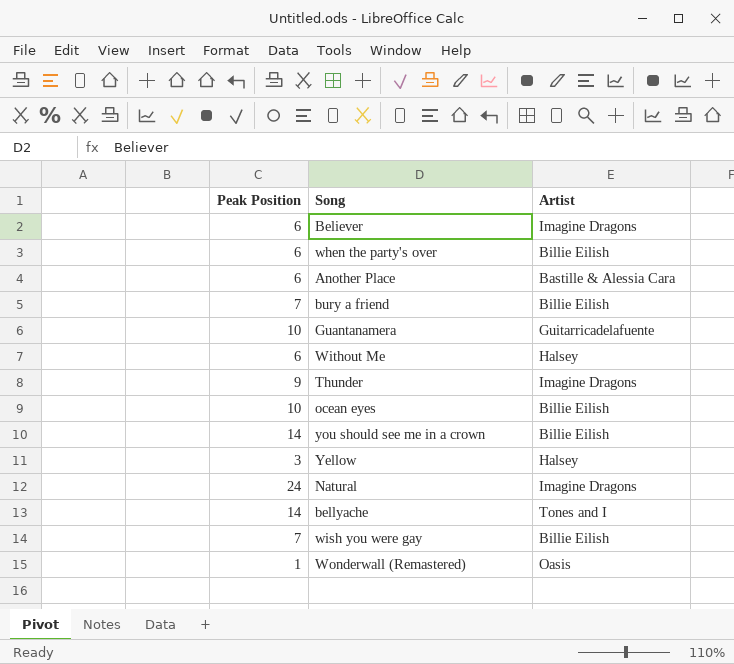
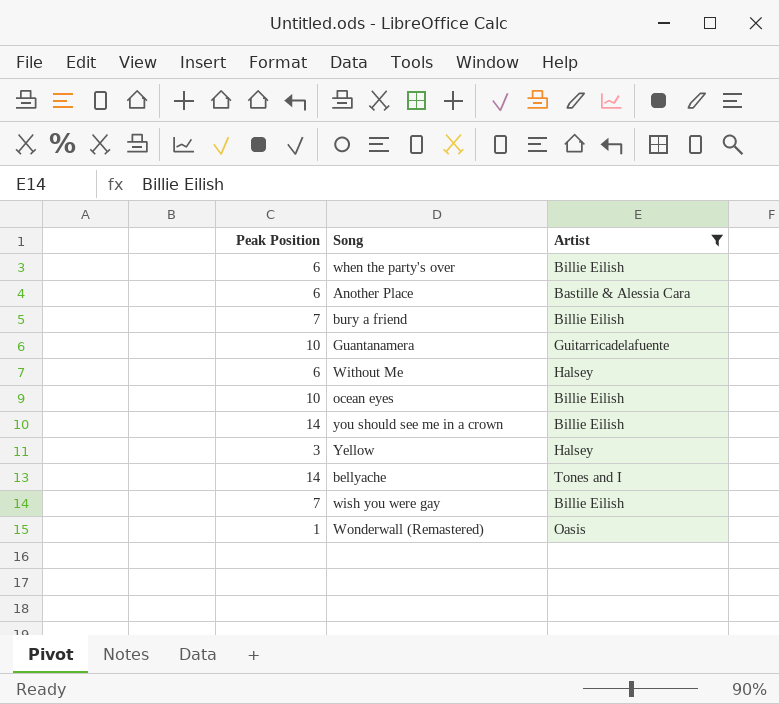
filter: none -> Artist != Imagine Dragons

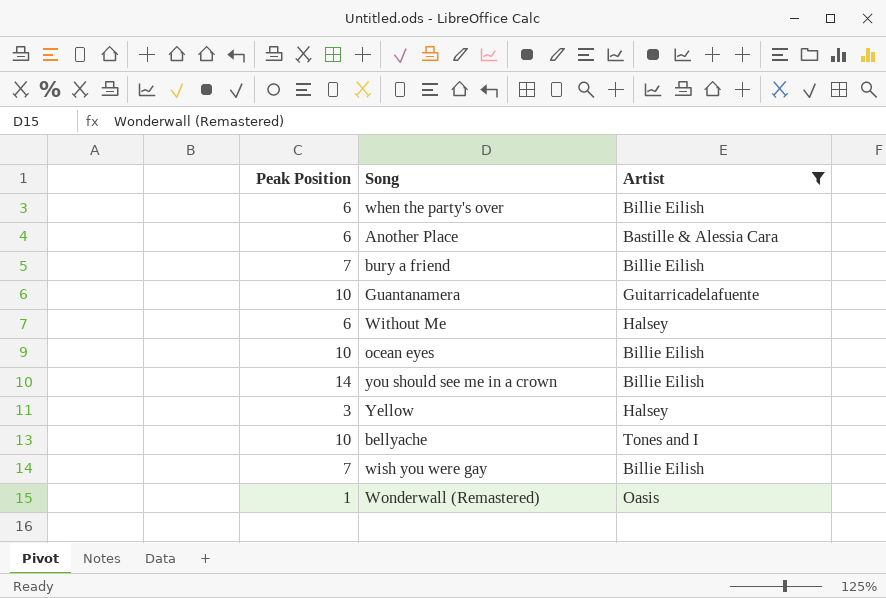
bellyache | Peak Position: 14 -> 10

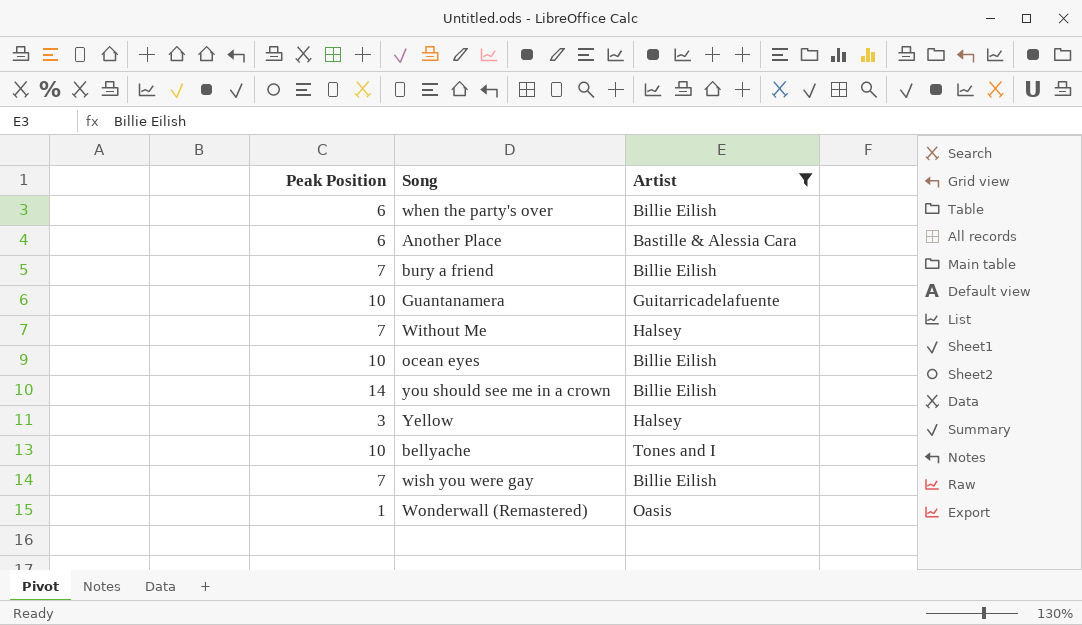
Without Me | Peak Position: 6 -> 7

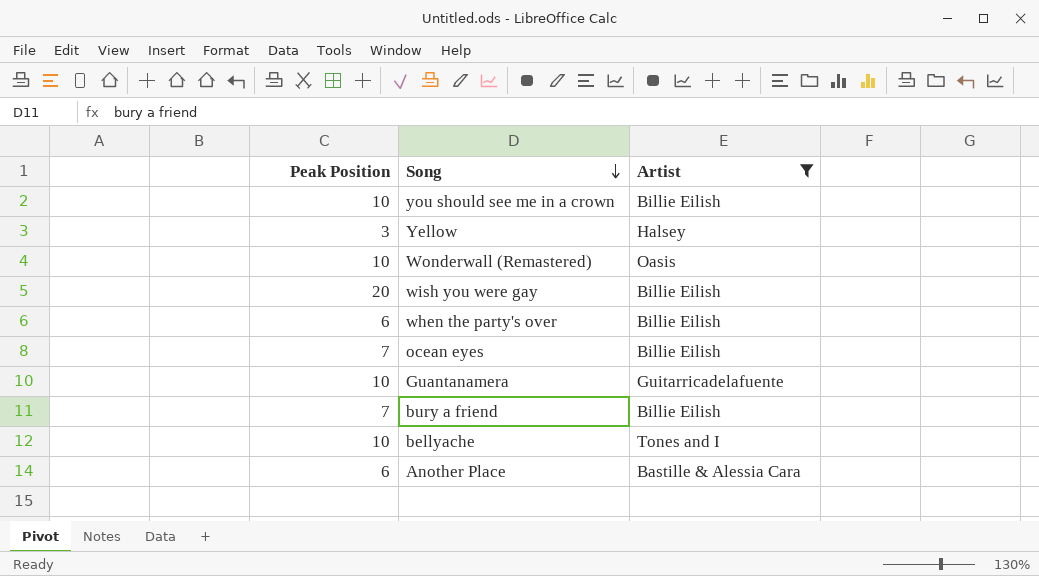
row order: none -> Song descending
row Without Me: 7 | Halsey -> none
you should see me in a crown | Peak Position: 14 -> 10
Wonderwall (Remastered) | Peak Position: 1 -> 10
wish you were gay | Peak Position: 7 -> 20
ocean eyes | Peak Position: 10 -> 7

